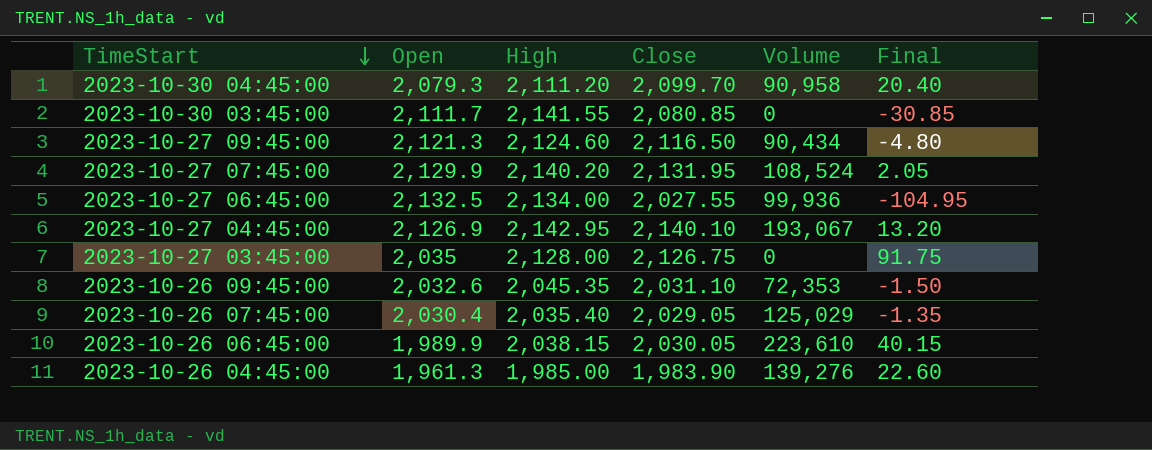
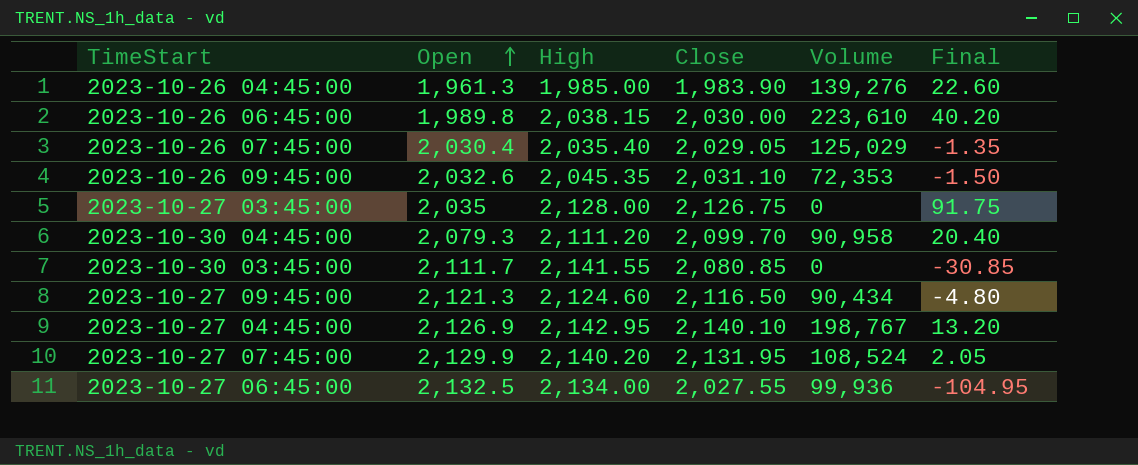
row order: TimeStart descending -> Open ascending
2023-10-26 06:45:00 | Open: 1,989.9 -> 1,989.8
2023-10-26 06:45:00 | Close: 2,030.05 -> 2,030.00
2023-10-26 06:45:00 | Final: 40.15 -> 40.20
2023-10-27 04:45:00 | Volume: 193,067 -> 198,767

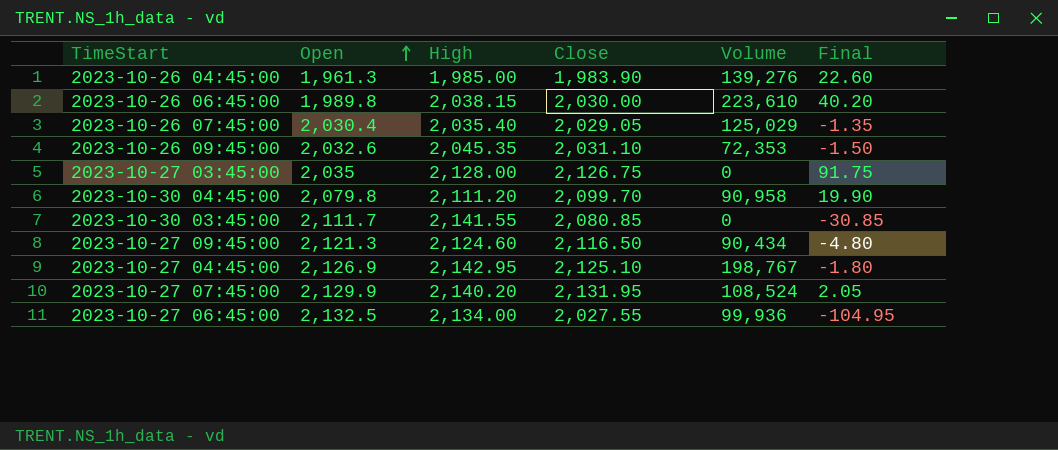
2023-10-30 04:45:00 | Open: 2,079.3 -> 2,079.8
2023-10-30 04:45:00 | Final: 20.40 -> 19.90
2023-10-27 04:45:00 | Close: 2,140.10 -> 2,125.10
2023-10-27 04:45:00 | Final: 13.20 -> -1.80

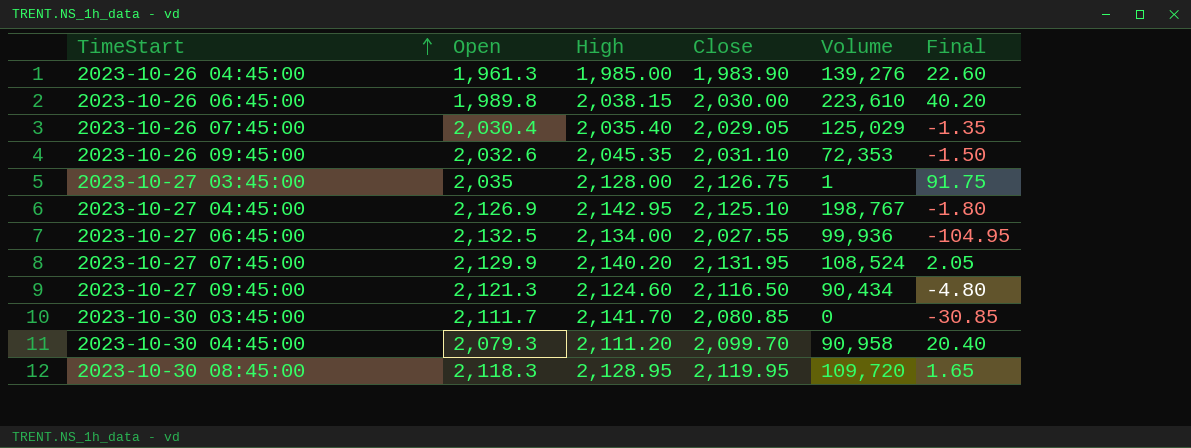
row order: Open ascending -> TimeStart ascending
2023-10-27 03:45:00 | Volume: 0 -> 1
2023-10-30 03:45:00 | High: 2,141.55 -> 2,141.70
2023-10-30 04:45:00 | Open: 2,079.8 -> 2,079.3
2023-10-30 04:45:00 | Final: 19.90 -> 20.40
row 2023-10-30 08:45:00: none -> 2,118.3 | 2,128.95 | 2,119.95 | 109,720 | 1.65

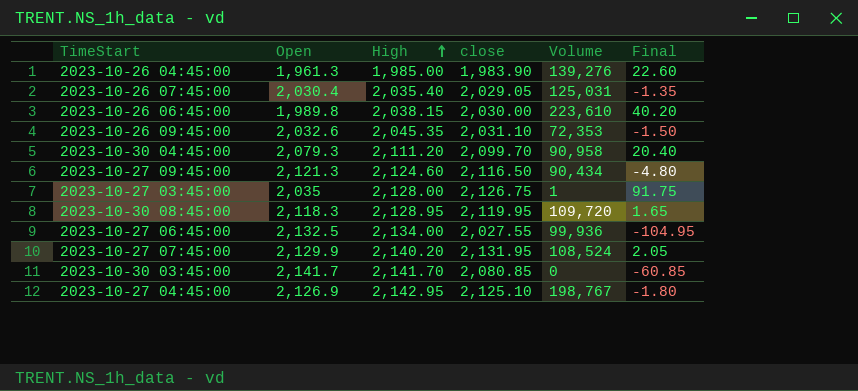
row order: TimeStart ascending -> High ascending
column name: Close -> close
2023-10-26 07:45:00 | Volume: 125,029 -> 125,031
2023-10-30 03:45:00 | Open: 2,111.7 -> 2,141.7
2023-10-30 03:45:00 | Final: -30.85 -> -60.85

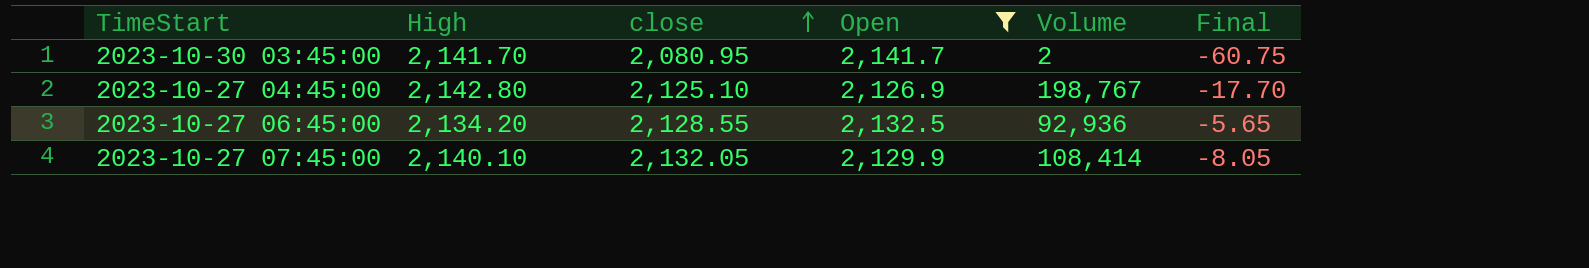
filter: none -> Open >= 2,126.9
row order: High ascending -> close ascending
column Open | position: 2 -> 4
column Final | formula: [close] - [Open] -> [close] - [High]
2023-10-30 03:45:00 | close: 2,080.85 -> 2,080.95
2023-10-30 03:45:00 | Volume: 0 -> 2
2023-10-27 04:45:00 | High: 2,142.95 -> 2,142.80
2023-10-27 06:45:00 | High: 2,134.00 -> 2,134.20
2023-10-27 06:45:00 | close: 2,027.55 -> 2,128.55
2023-10-27 06:45:00 | Volume: 99,936 -> 92,936
2023-10-27 07:45:00 | High: 2,140.20 -> 2,140.10
2023-10-27 07:45:00 | close: 2,131.95 -> 2,132.05
2023-10-27 07:45:00 | Volume: 108,524 -> 108,414

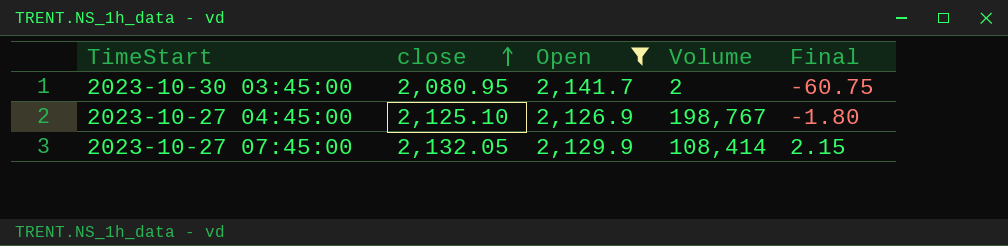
column High | position: 2 -> none
column Final | formula: [close] - [High] -> [close] - [Open]
row 2023-10-27 06:45:00: 2,134.20 | 2,128.55 | 2,132.5 | 92,936 | -5.65 -> none

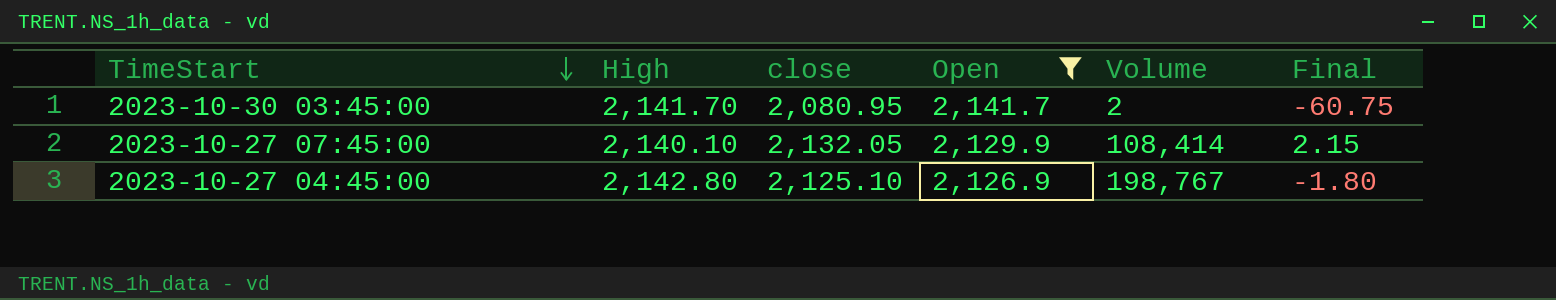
row order: close ascending -> TimeStart descending
column High | position: none -> 2

